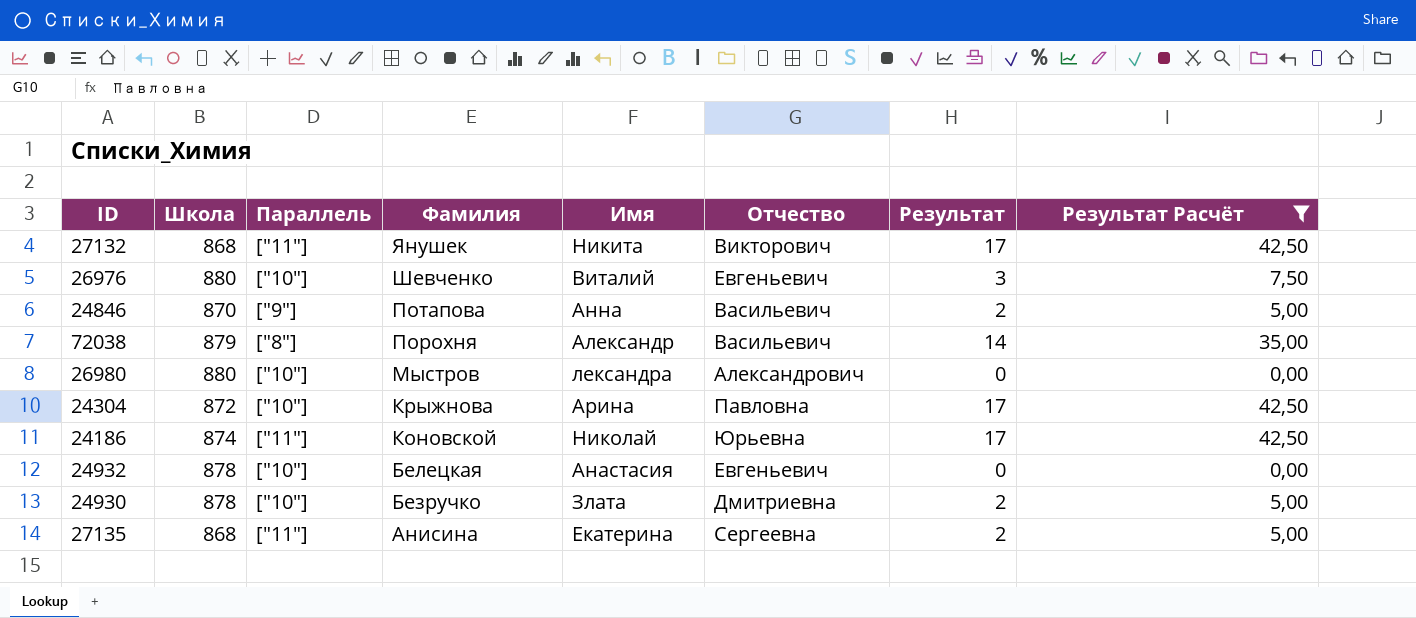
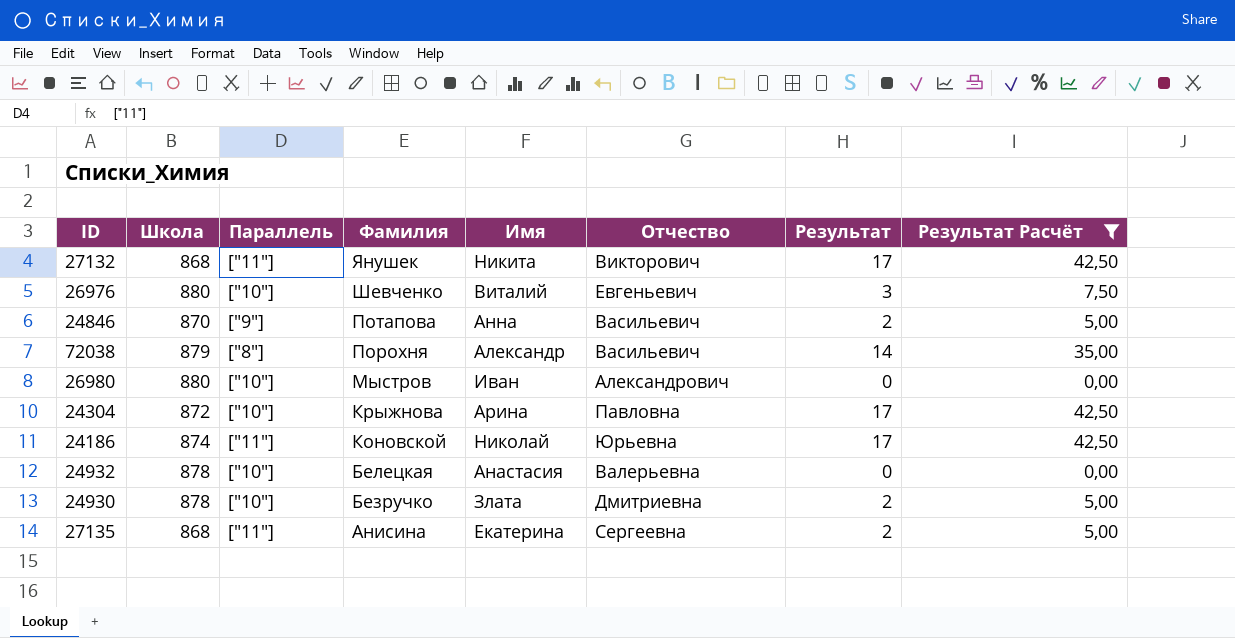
26980 | Имя: лександра -> Иван
24932 | Отчество: Евгеньевич -> Валерьевна

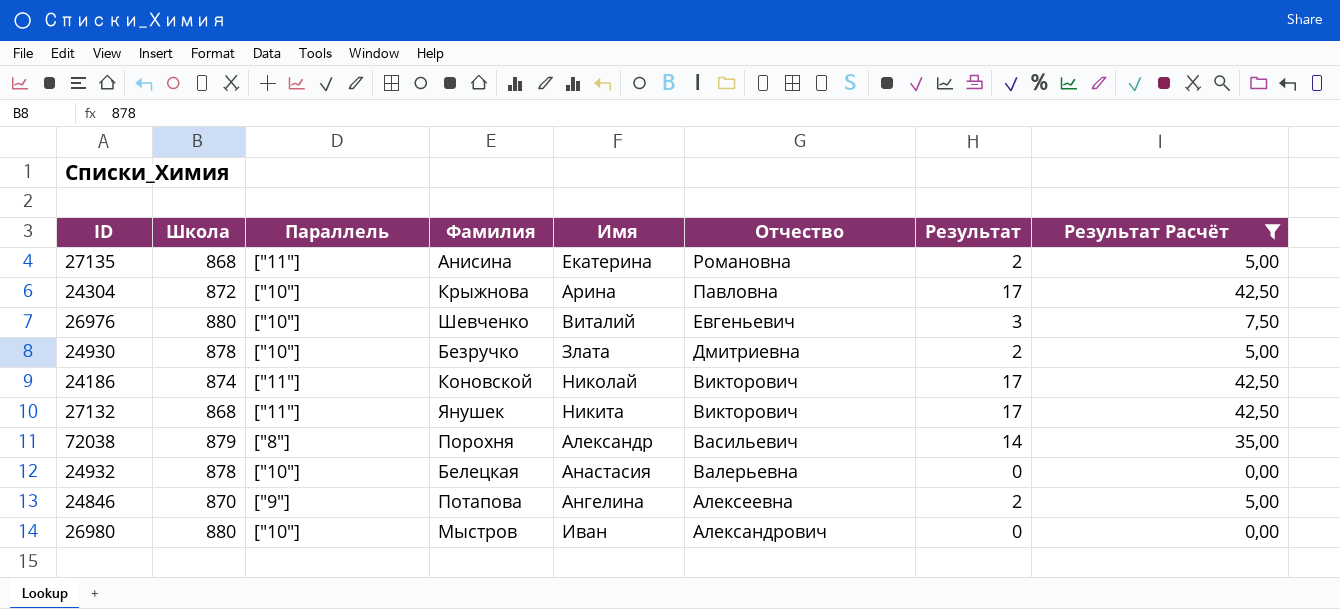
row order: Фамилия descending -> Отчество descending
27135 | Отчество: Сергеевна -> Романовна
24186 | Отчество: Юрьевна -> Викторович
24846 | Имя: Анна -> Ангелина
24846 | Отчество: Васильевич -> Алексеевна

